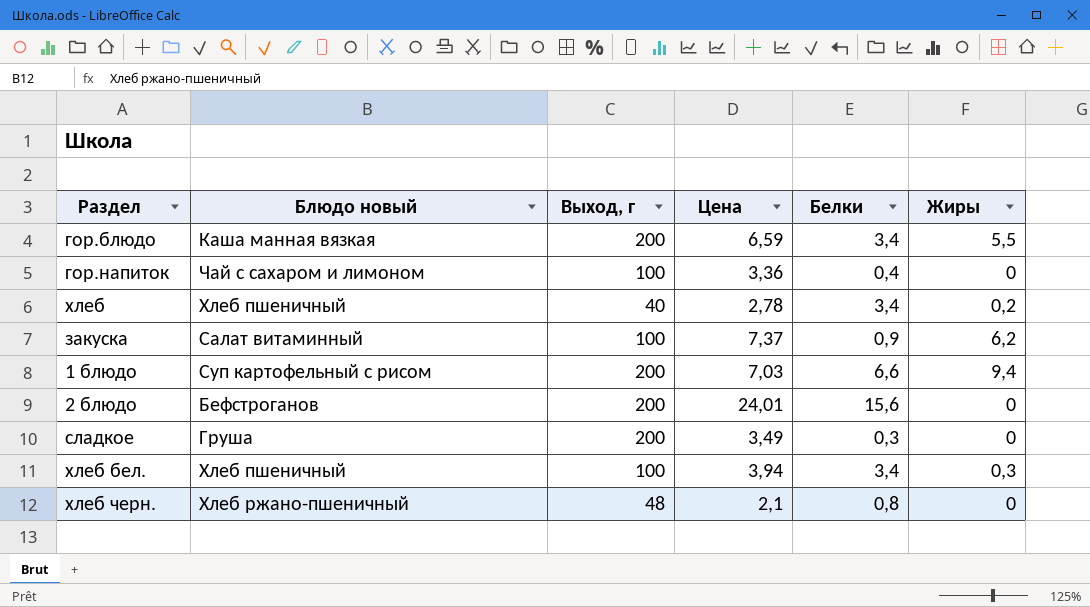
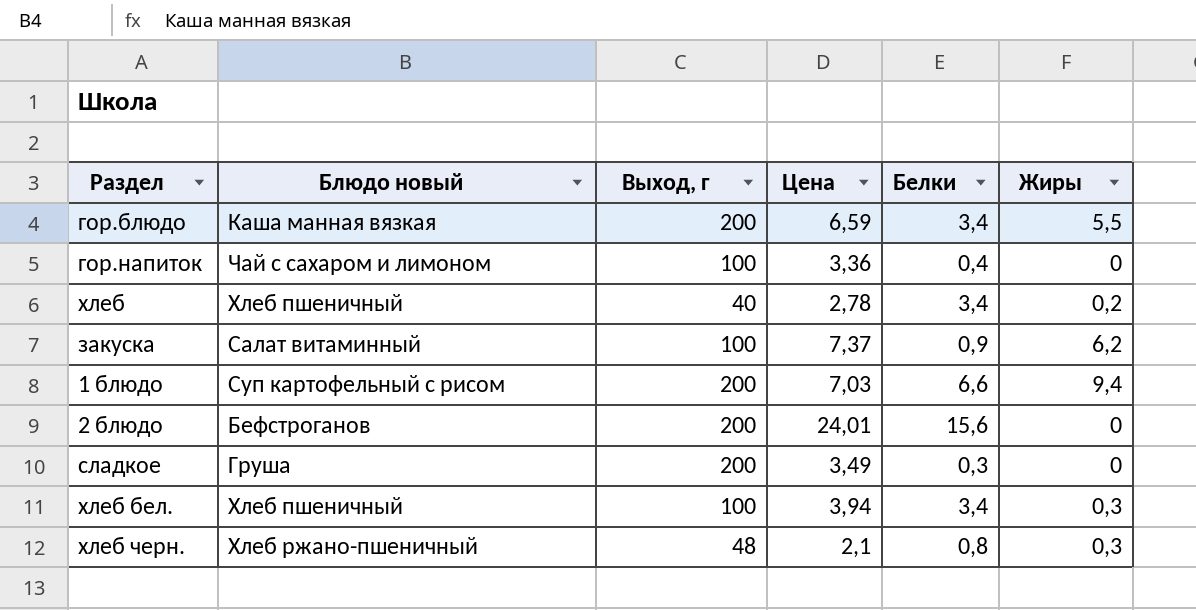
хлеб черн. | Жиры: 0 -> 0,3

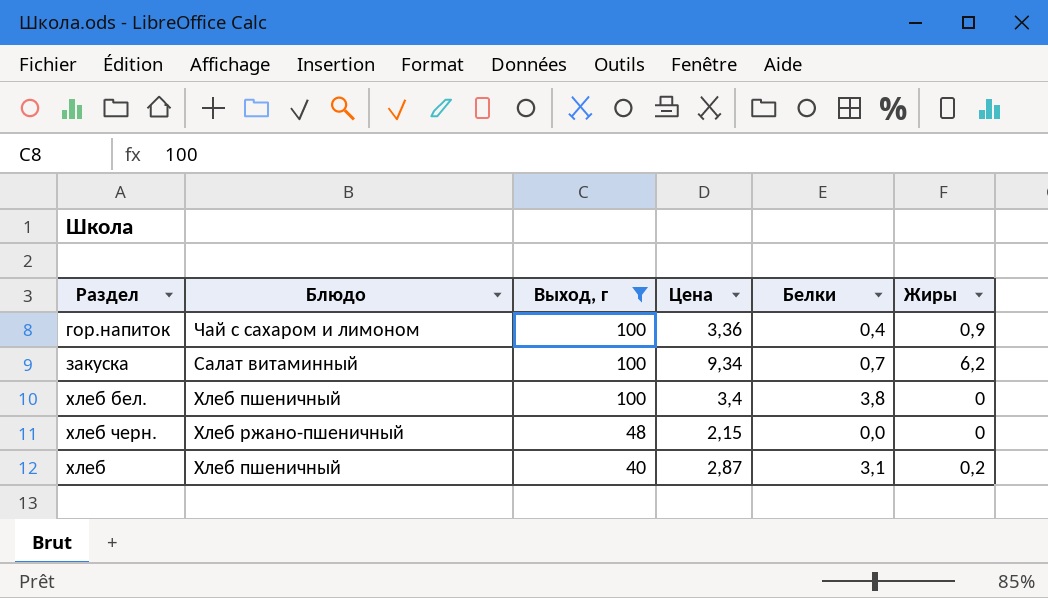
filter: none -> Выход, г != 200
row order: none -> Выход, г descending
column name: Блюдо новый -> Блюдо
гор.напиток | Жиры: 0 -> 0,9
закуска | Цена: 7,37 -> 9,34
закуска | Белки: 0,9 -> 0,7
хлеб бел. | Цена: 3,94 -> 3,4
хлеб бел. | Белки: 3,4 -> 3,8
хлеб бел. | Жиры: 0,3 -> 0
хлеб черн. | Цена: 2,1 -> 2,15
хлеб черн. | Белки: 0,8 -> 0,0
хлеб черн. | Жиры: 0,3 -> 0
хлеб | Цена: 2,78 -> 2,87
хлеб | Белки: 3,4 -> 3,1

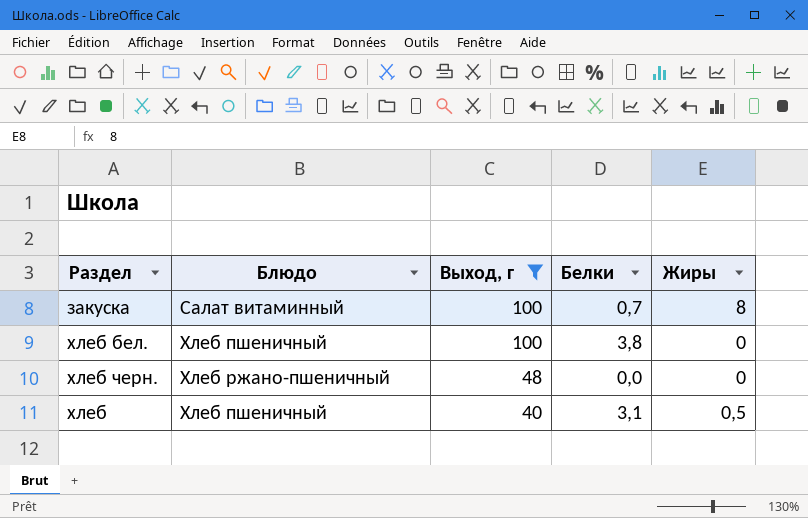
column Цена | position: 4 -> none
row гор.напиток: Чай с сахаром и лимоном | 100 | 3,36 | 0,4 | 0,9 -> none
закуска | Жиры: 6,2 -> 8
хлеб | Жиры: 0,2 -> 0,5

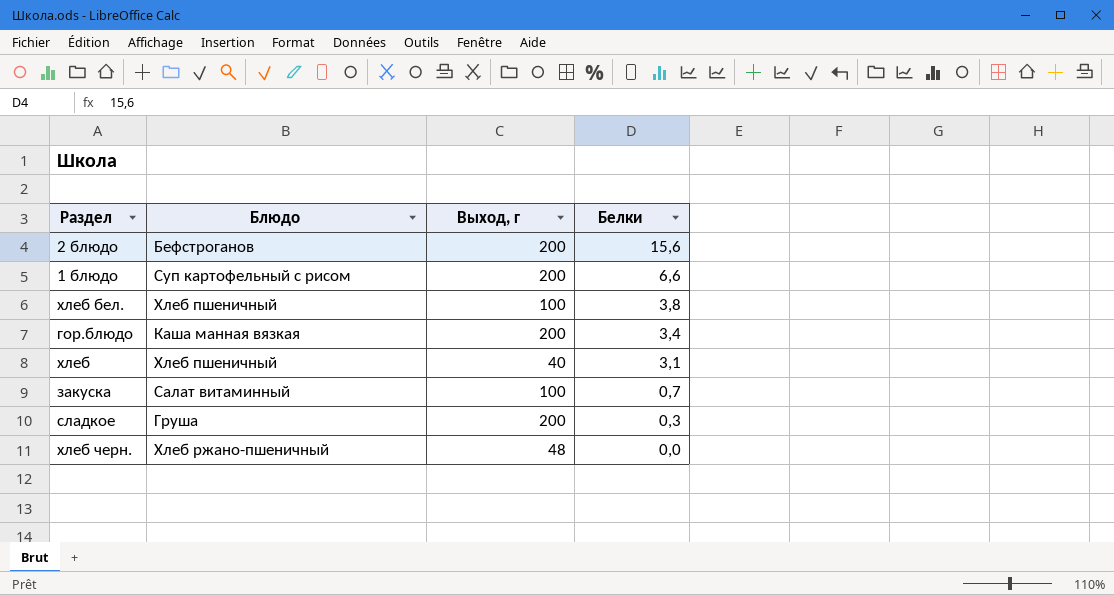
filter: Выход, г != 200 -> none
row order: Выход, г descending -> Белки descending
column Жиры | position: 5 -> none

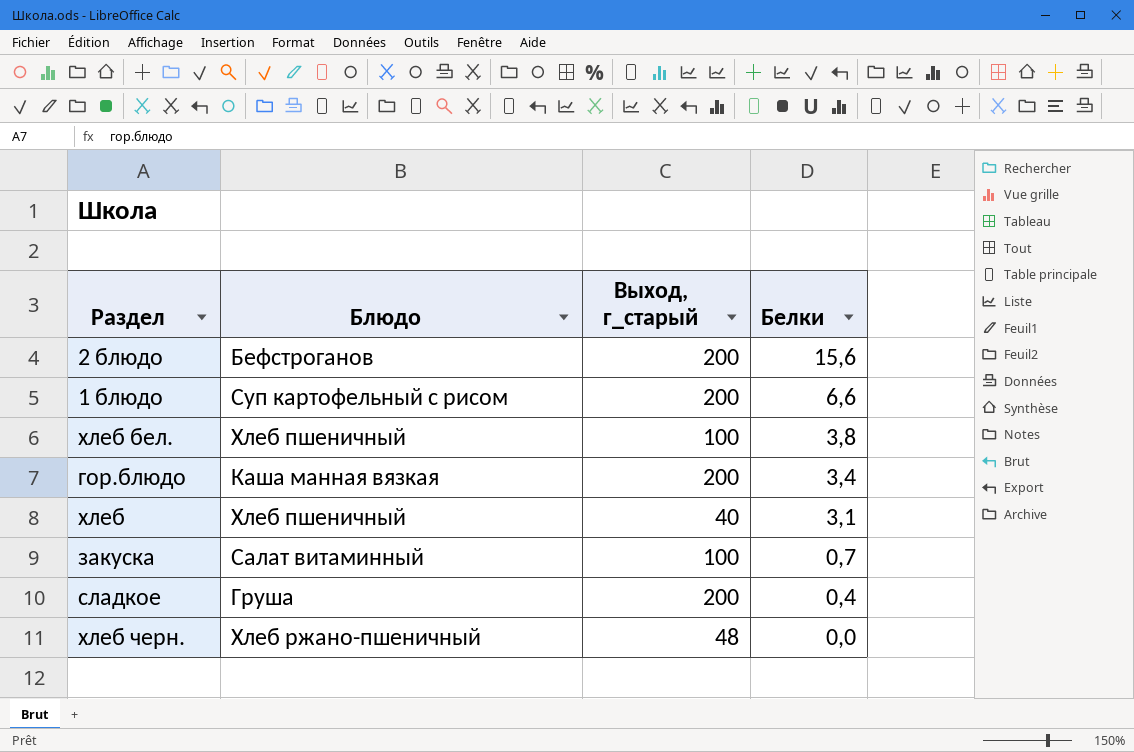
column name: Выход, г -> Выход, г_старый
сладкое | Белки: 0,3 -> 0,4

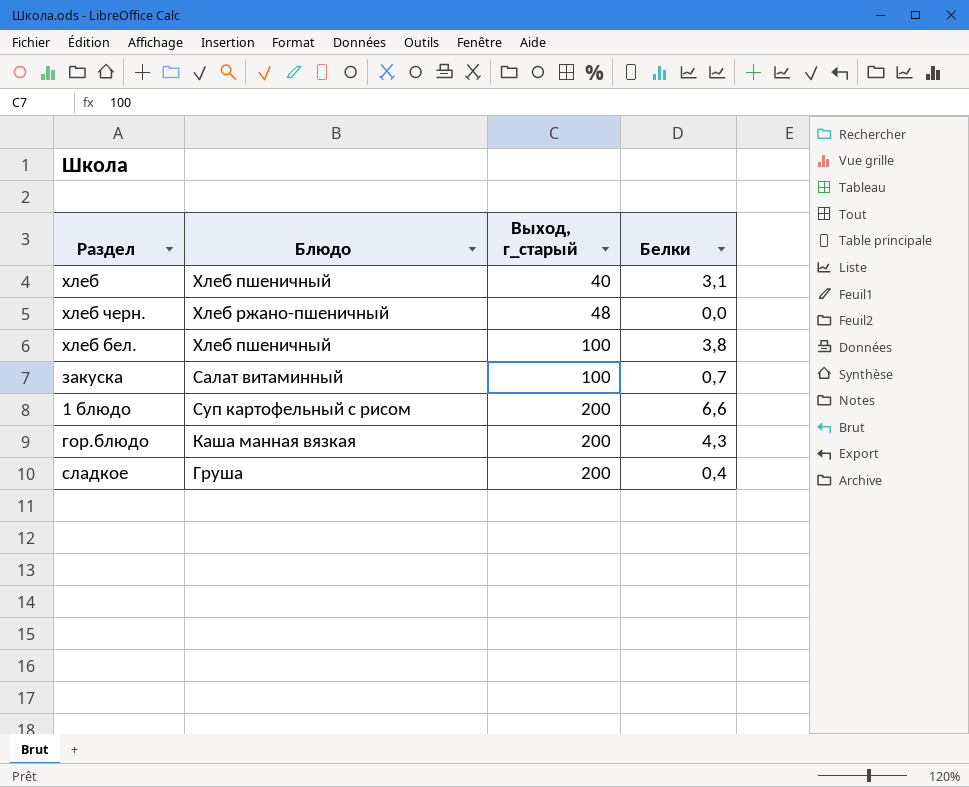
row order: Белки descending -> Выход, г_старый ascending
row 2 блюдо: Бефстроганов | 200 | 15,6 -> none
гор.блюдо | Белки: 3,4 -> 4,3

